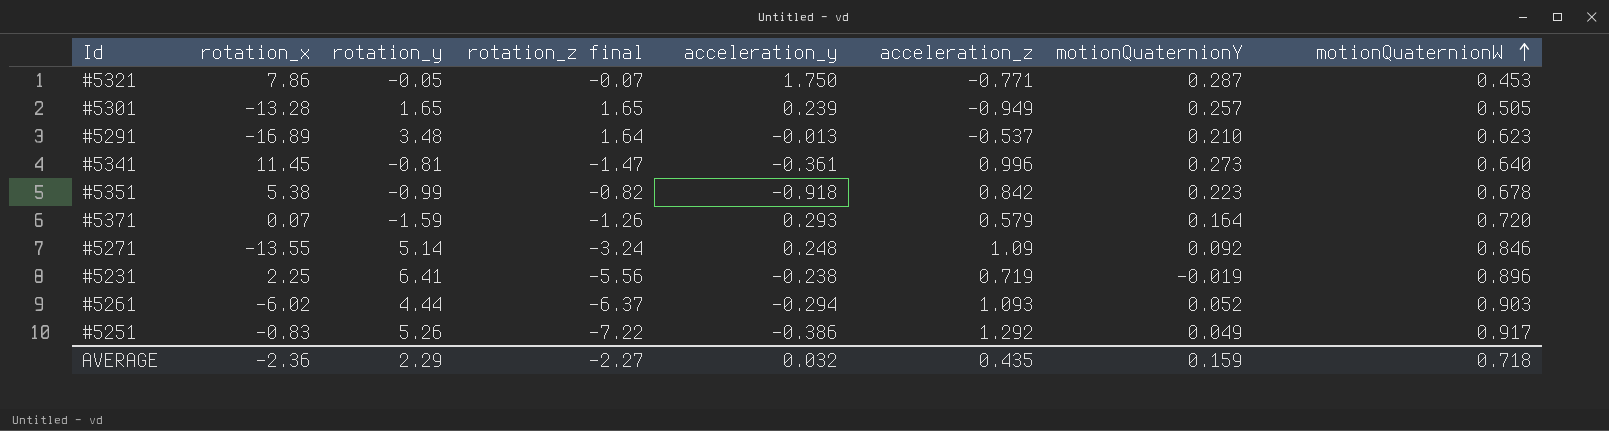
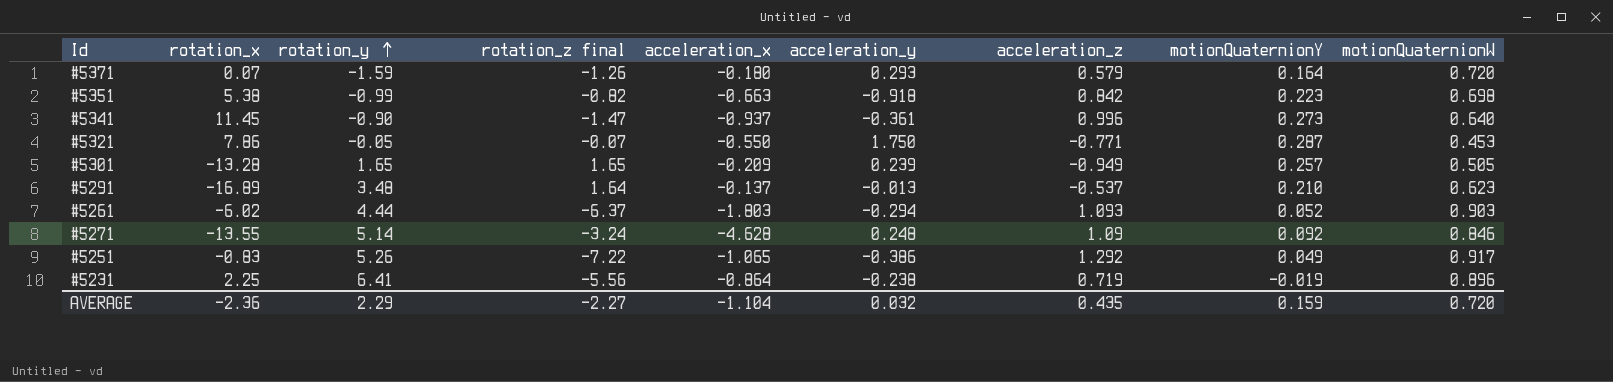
row order: motionQuaternionW ascending -> rotation_y ascending
column acceleration_x | position: none -> 5
#5351 | motionQuaternionW: 0.678 -> 0.698
#5341 | rotation_y: -0.81 -> -0.90
AVERAGE | motionQuaternionW: 0.718 -> 0.720

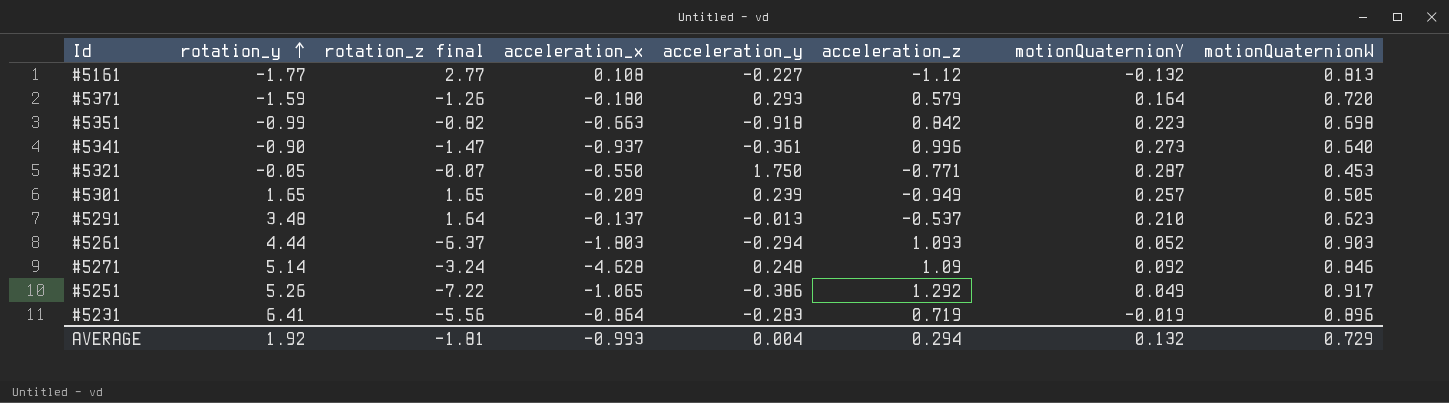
column rotation_x | position: 2 -> none
row #5161: none -> -1.77 | 2.77 | 0.108 | -0.227 | -1.12 | -0.132 | 0.813
#5231 | acceleration_y: -0.238 -> -0.283
AVERAGE | rotation_y: 2.29 -> 1.92
AVERAGE | rotation_z final: -2.27 -> -1.81
AVERAGE | acceleration_x: -1.104 -> -0.993
AVERAGE | acceleration_y: 0.032 -> 0.004
AVERAGE | acceleration_z: 0.435 -> 0.294
AVERAGE | motionQuaternionY: 0.159 -> 0.132
AVERAGE | motionQuaternionW: 0.720 -> 0.729

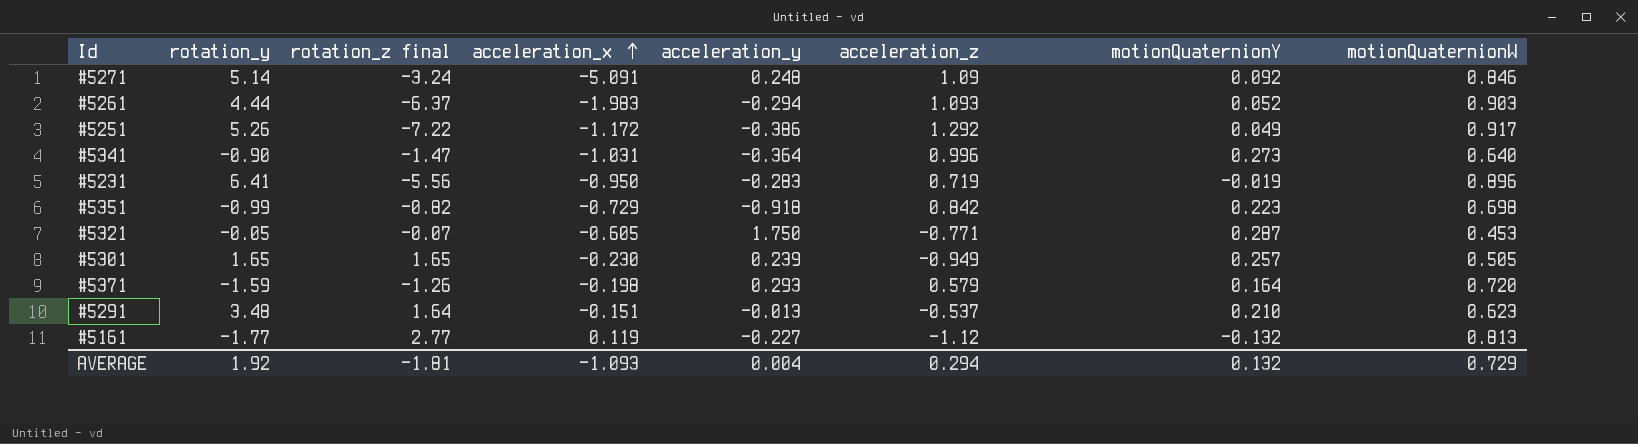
row order: rotation_y ascending -> acceleration_x ascending
#5271 | acceleration_x: -4.628 -> -5.091
#5261 | acceleration_x: -1.803 -> -1.983
#5251 | acceleration_x: -1.065 -> -1.172
#5341 | acceleration_x: -0.937 -> -1.031
#5341 | acceleration_y: -0.361 -> -0.364
#5231 | acceleration_x: -0.864 -> -0.950
#5351 | acceleration_x: -0.663 -> -0.729
#5321 | acceleration_x: -0.550 -> -0.605
#5301 | acceleration_x: -0.209 -> -0.230
#5371 | acceleration_x: -0.180 -> -0.198
#5291 | acceleration_x: -0.137 -> -0.151
#5161 | acceleration_x: 0.108 -> 0.119
AVERAGE | acceleration_x: -0.993 -> -1.093

